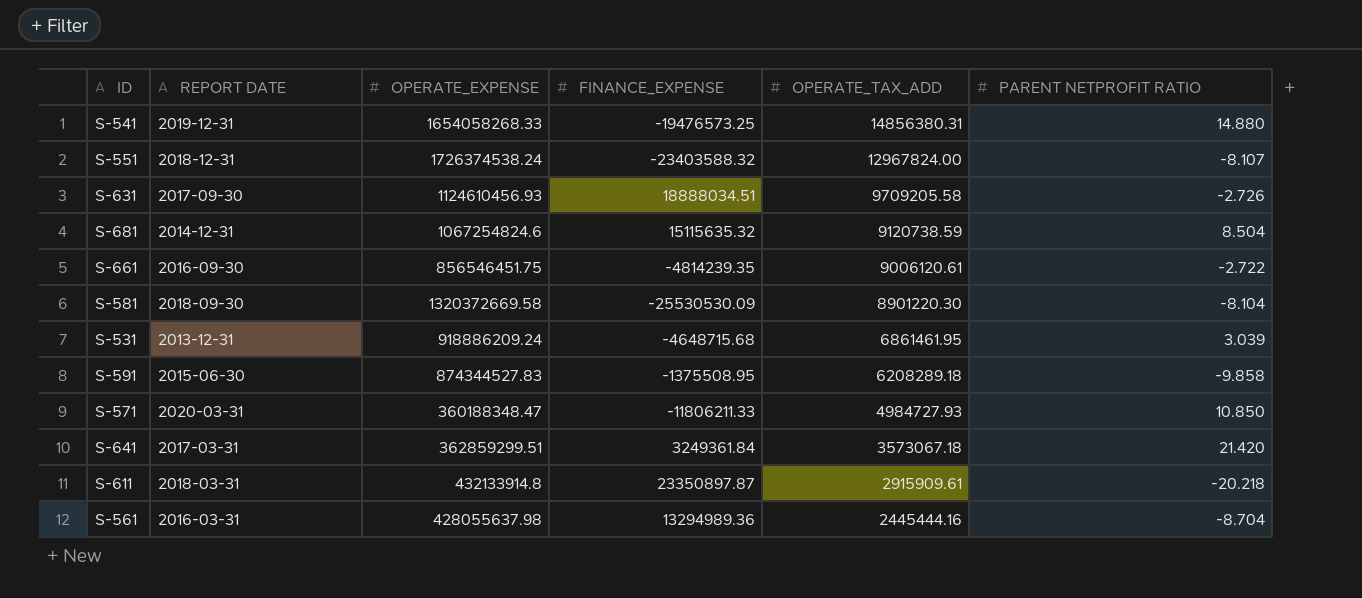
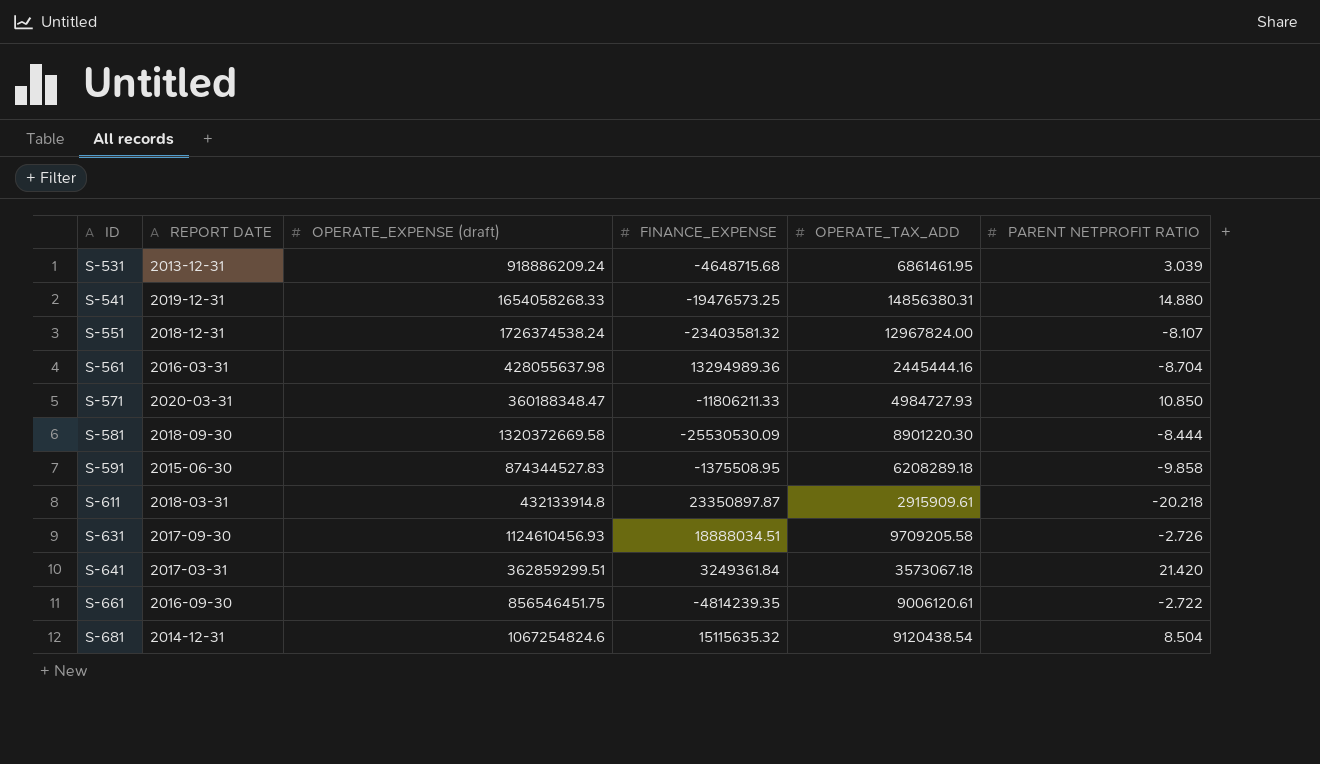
row order: OPERATE_TAX_ADD descending -> ID ascending
column name: OPERATE_EXPENSE -> OPERATE_EXPENSE (draft)
S-551 | FINANCE_EXPENSE: -23403588.32 -> -23403581.32
S-581 | PARENT NETPROFIT RATIO: -8.104 -> -8.444
S-681 | OPERATE_TAX_ADD: 9120738.59 -> 9120438.54

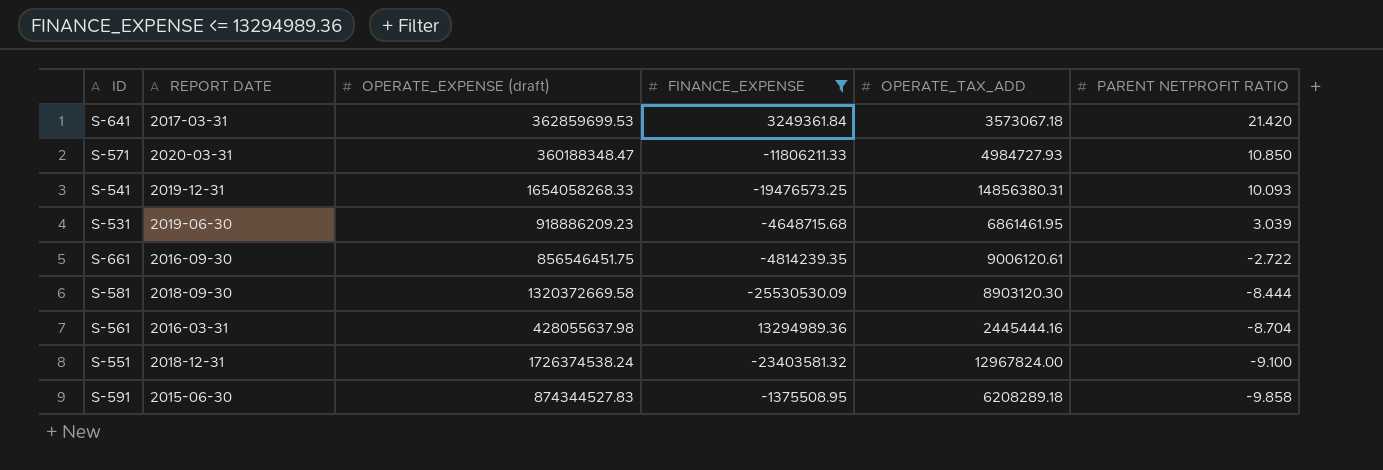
filter: none -> FINANCE_EXPENSE <= 13294989.36
row order: ID ascending -> PARENT NETPROFIT RATIO descending
S-641 | OPERATE_EXPENSE (draft): 362859299.51 -> 362859699.53
S-541 | PARENT NETPROFIT RATIO: 14.880 -> 10.093
S-531 | REPORT DATE: 2013-12-31 -> 2019-06-30
S-531 | OPERATE_EXPENSE (draft): 918886209.24 -> 918886209.23
S-581 | OPERATE_TAX_ADD: 8901220.30 -> 8903120.30
S-551 | PARENT NETPROFIT RATIO: -8.107 -> -9.100

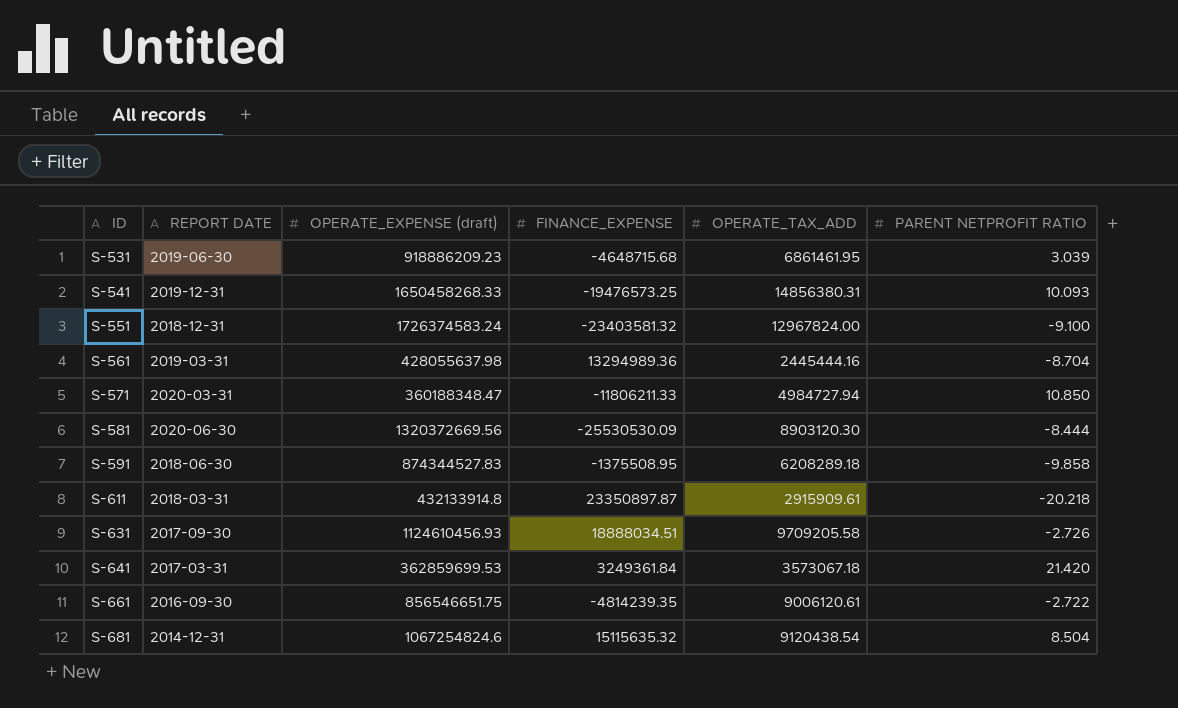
filter: FINANCE_EXPENSE <= 13294989.36 -> none
row order: PARENT NETPROFIT RATIO descending -> ID ascending
S-541 | OPERATE_EXPENSE (draft): 1654058268.33 -> 1650458268.33
S-551 | OPERATE_EXPENSE (draft): 1726374538.24 -> 1726374583.24
S-561 | REPORT DATE: 2016-03-31 -> 2019-03-31
S-571 | OPERATE_TAX_ADD: 4984727.93 -> 4984727.94
S-581 | REPORT DATE: 2018-09-30 -> 2020-06-30
S-581 | OPERATE_EXPENSE (draft): 1320372669.58 -> 1320372669.56
S-591 | REPORT DATE: 2015-06-30 -> 2018-06-30
S-661 | OPERATE_EXPENSE (draft): 856546451.75 -> 856546651.75

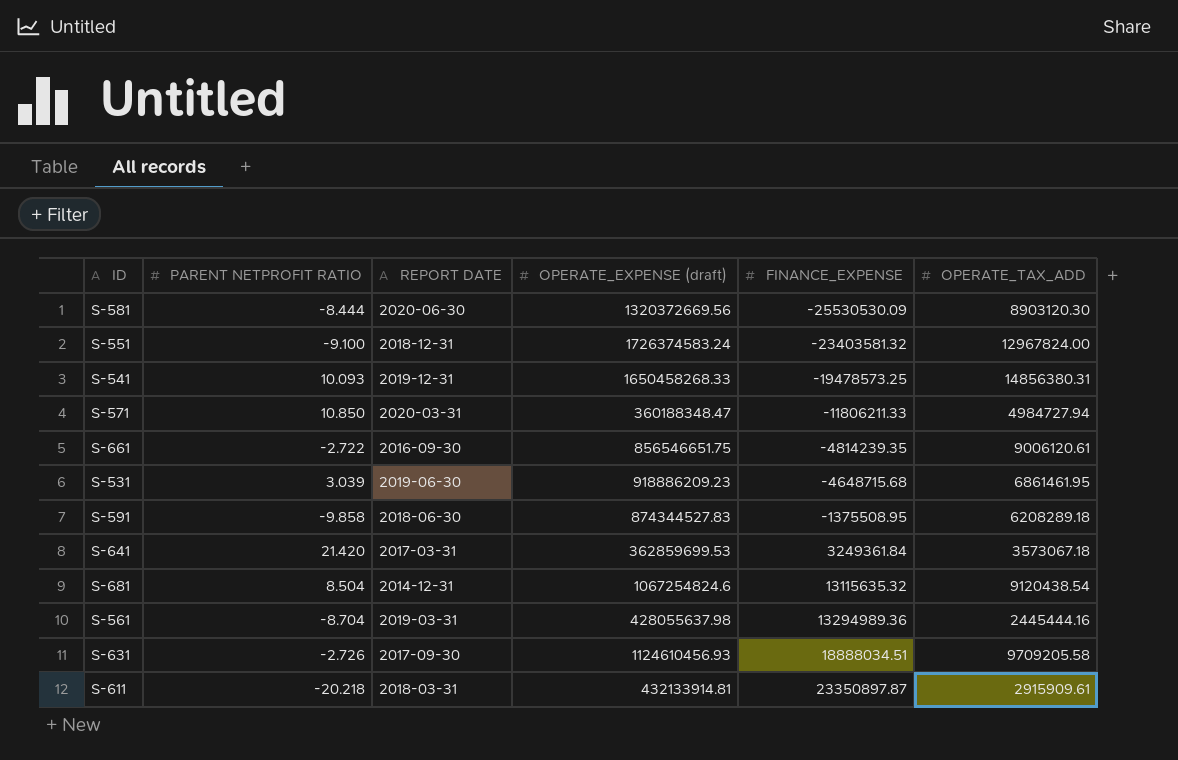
row order: ID ascending -> FINANCE_EXPENSE ascending
column PARENT NETPROFIT RATIO | position: 6 -> 2
S-541 | FINANCE_EXPENSE: -19476573.25 -> -19478573.25
S-681 | FINANCE_EXPENSE: 15115635.32 -> 13115635.32
S-611 | OPERATE_EXPENSE (draft): 432133914.8 -> 432133914.81

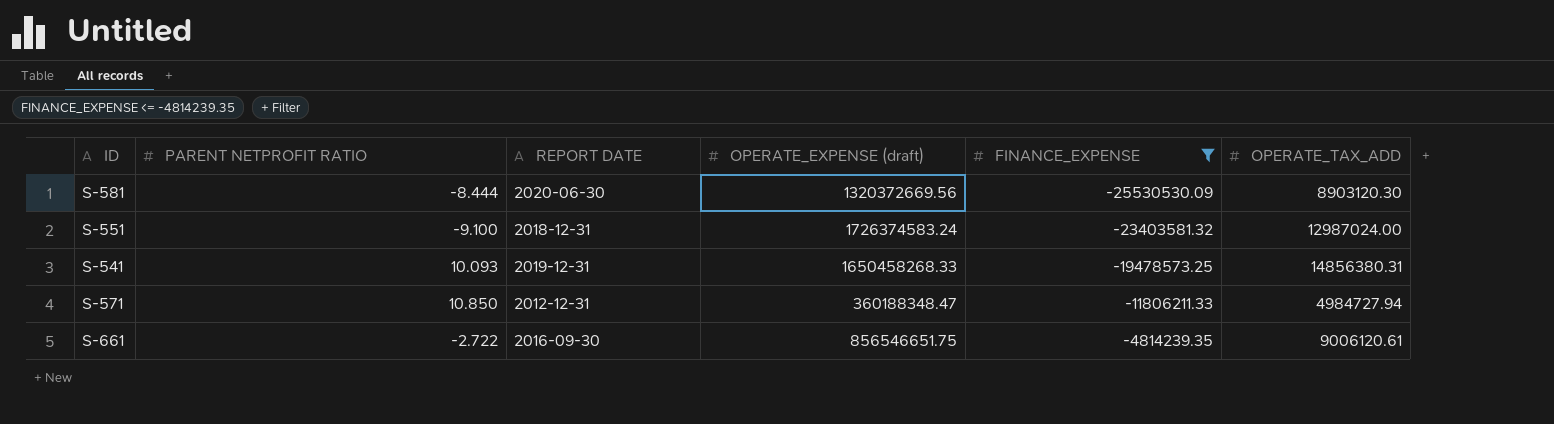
filter: none -> FINANCE_EXPENSE <= -4814239.35
S-551 | OPERATE_TAX_ADD: 12967824.00 -> 12987024.00
S-571 | REPORT DATE: 2020-03-31 -> 2012-12-31

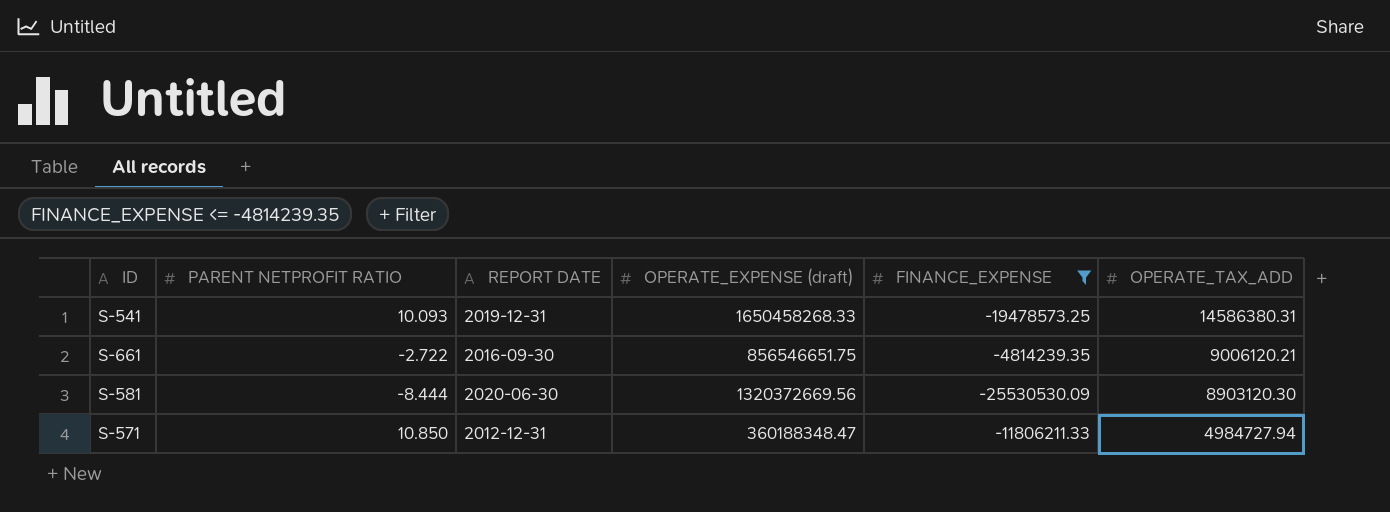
row order: FINANCE_EXPENSE ascending -> OPERATE_TAX_ADD descending
row S-551: -9.100 | 2018-12-31 | 1726374583.24 | -23403581.32 | 12987024.00 -> none
S-541 | OPERATE_TAX_ADD: 14856380.31 -> 14586380.31
S-661 | OPERATE_TAX_ADD: 9006120.61 -> 9006120.21

